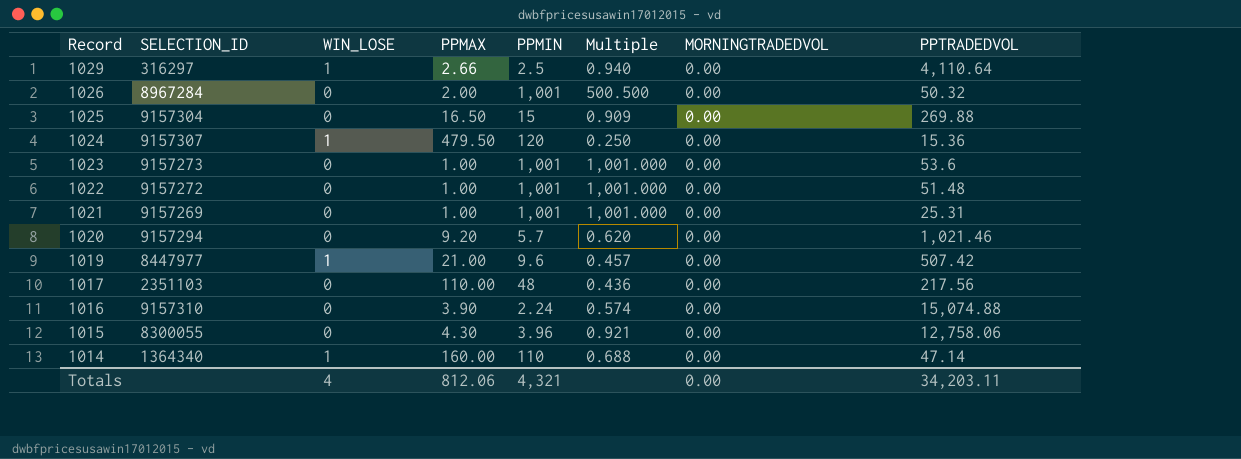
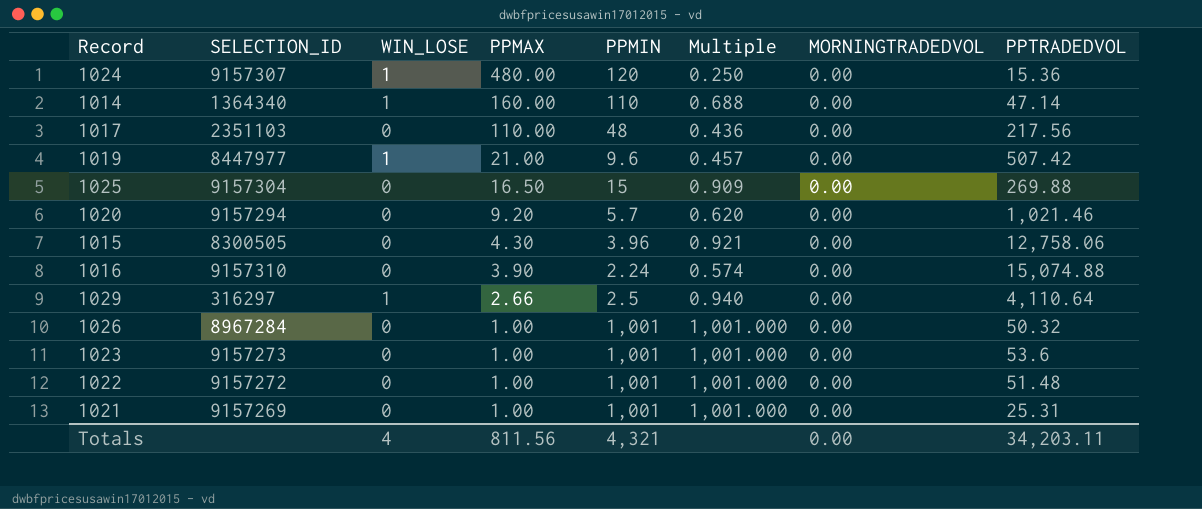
row order: Record descending -> PPMAX descending
1024 | PPMAX: 479.50 -> 480.00
1015 | SELECTION_ID: 8300055 -> 8300505
1026 | PPMAX: 2.00 -> 1.00
1026 | Multiple: 500.500 -> 1,001.000
Totals | PPMAX: 812.06 -> 811.56

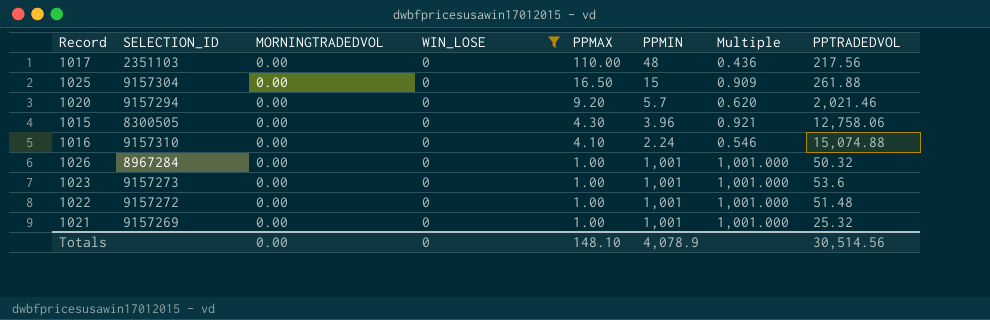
filter: none -> WIN_LOSE = 0
column MORNINGTRADEDVOL | position: 7 -> 3
1025 | PPTRADEDVOL: 269.88 -> 261.88
1020 | PPTRADEDVOL: 1,021.46 -> 2,021.46
1016 | PPMAX: 3.90 -> 4.10
1016 | Multiple: 0.574 -> 0.546
1021 | PPTRADEDVOL: 25.31 -> 25.32
Totals | WIN_LOSE: 4 -> 0
Totals | PPMAX: 811.56 -> 148.10
Totals | PPMIN: 4,321 -> 4,078.9
Totals | PPTRADEDVOL: 34,203.11 -> 30,514.56

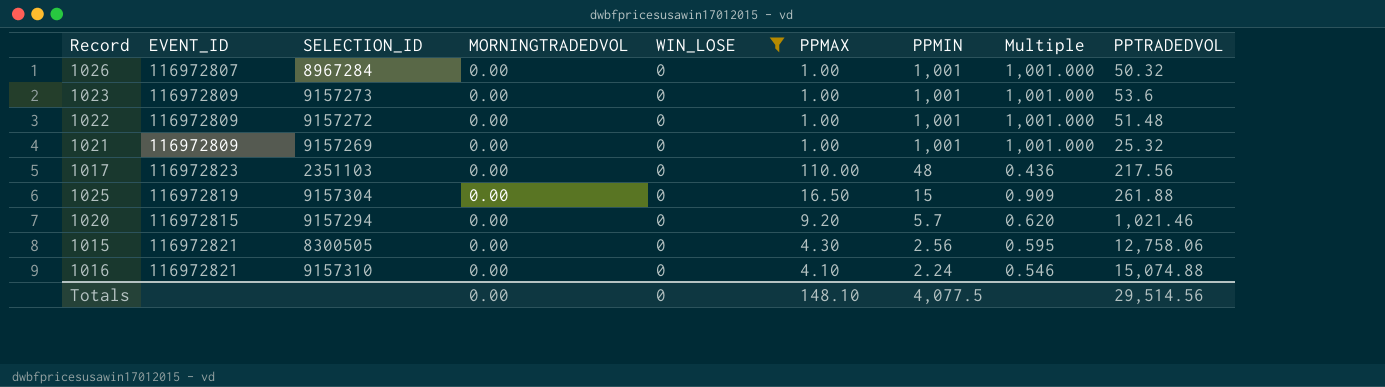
row order: PPMAX descending -> PPMIN descending
column EVENT_ID | position: none -> 2
1020 | PPTRADEDVOL: 2,021.46 -> 1,021.46
1015 | PPMIN: 3.96 -> 2.56
1015 | Multiple: 0.921 -> 0.595
Totals | PPMIN: 4,078.9 -> 4,077.5
Totals | PPTRADEDVOL: 30,514.56 -> 29,514.56

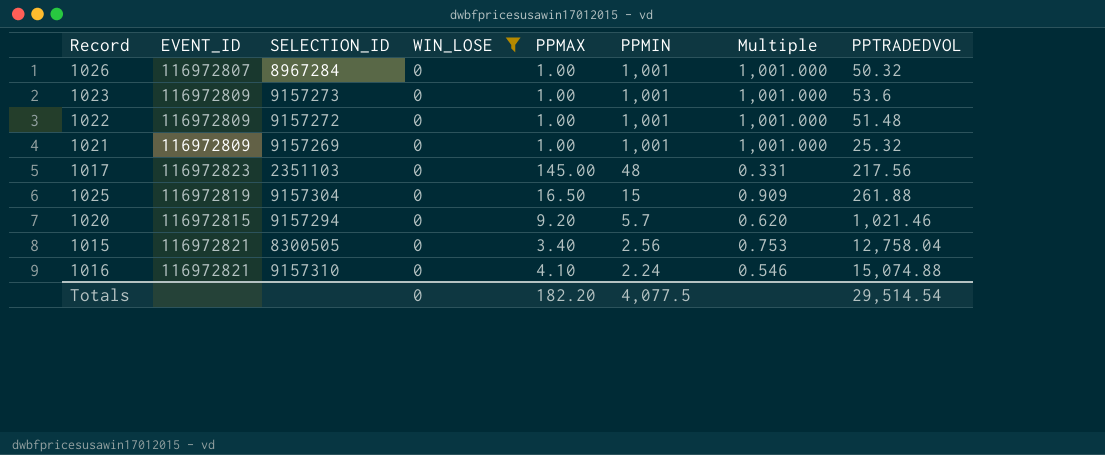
column MORNINGTRADEDVOL | position: 4 -> none
1017 | PPMAX: 110.00 -> 145.00
1017 | Multiple: 0.436 -> 0.331
1015 | PPMAX: 4.30 -> 3.40
1015 | Multiple: 0.595 -> 0.753
1015 | PPTRADEDVOL: 12,758.06 -> 12,758.04
Totals | PPMAX: 148.10 -> 182.20
Totals | PPTRADEDVOL: 29,514.56 -> 29,514.54

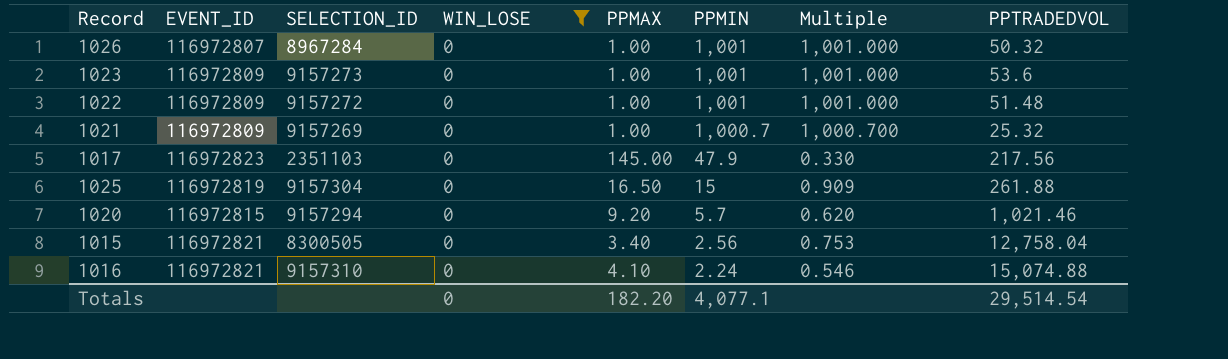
1021 | PPMIN: 1,001 -> 1,000.7
1021 | Multiple: 1,001.000 -> 1,000.700
1017 | PPMIN: 48 -> 47.9
1017 | Multiple: 0.331 -> 0.330
Totals | PPMIN: 4,077.5 -> 4,077.1

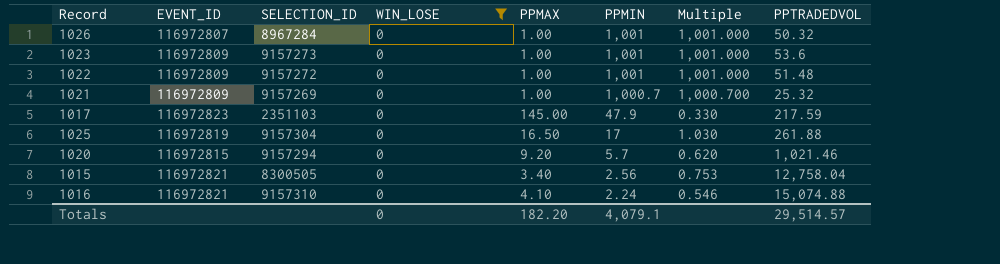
1017 | PPTRADEDVOL: 217.56 -> 217.59
1025 | PPMIN: 15 -> 17
1025 | Multiple: 0.909 -> 1.030
Totals | PPMIN: 4,077.1 -> 4,079.1
Totals | PPTRADEDVOL: 29,514.54 -> 29,514.57

